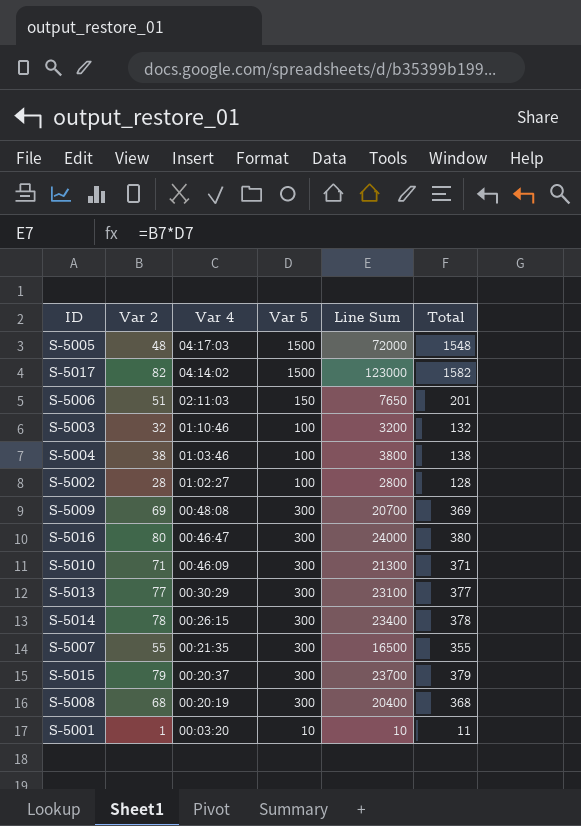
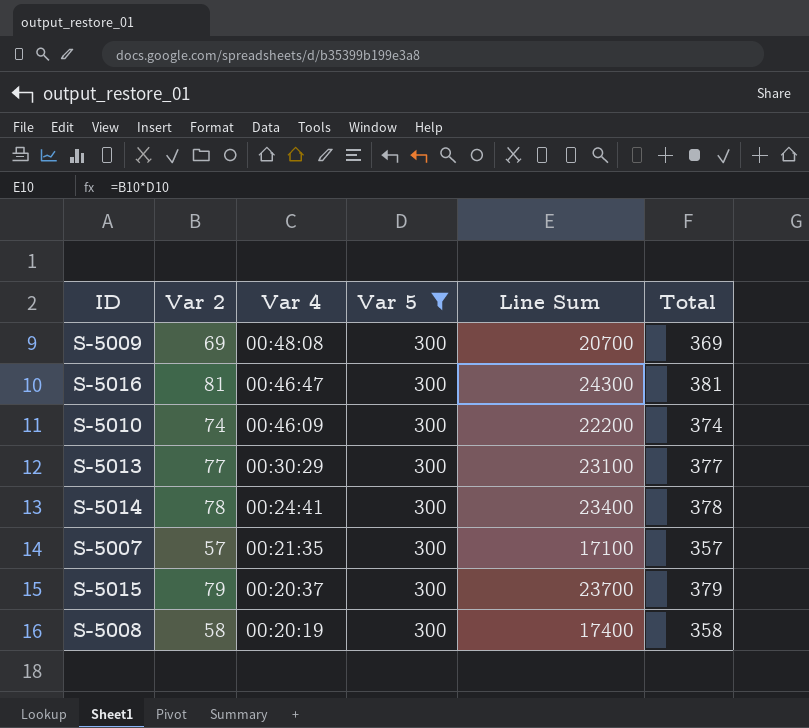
filter: none -> Var 5 = 300
S-5016 | Var 2: 80 -> 81
S-5016 | Line Sum: 24000 -> 24300
S-5016 | Total: 380 -> 381
S-5010 | Var 2: 71 -> 74
S-5010 | Line Sum: 21300 -> 22200
S-5010 | Total: 371 -> 374
S-5014 | Var 4: 00:26:15 -> 00:24:41
S-5007 | Var 2: 55 -> 57
S-5007 | Line Sum: 16500 -> 17100
S-5007 | Total: 355 -> 357
S-5008 | Var 2: 68 -> 58
S-5008 | Line Sum: 20400 -> 17400
S-5008 | Total: 368 -> 358

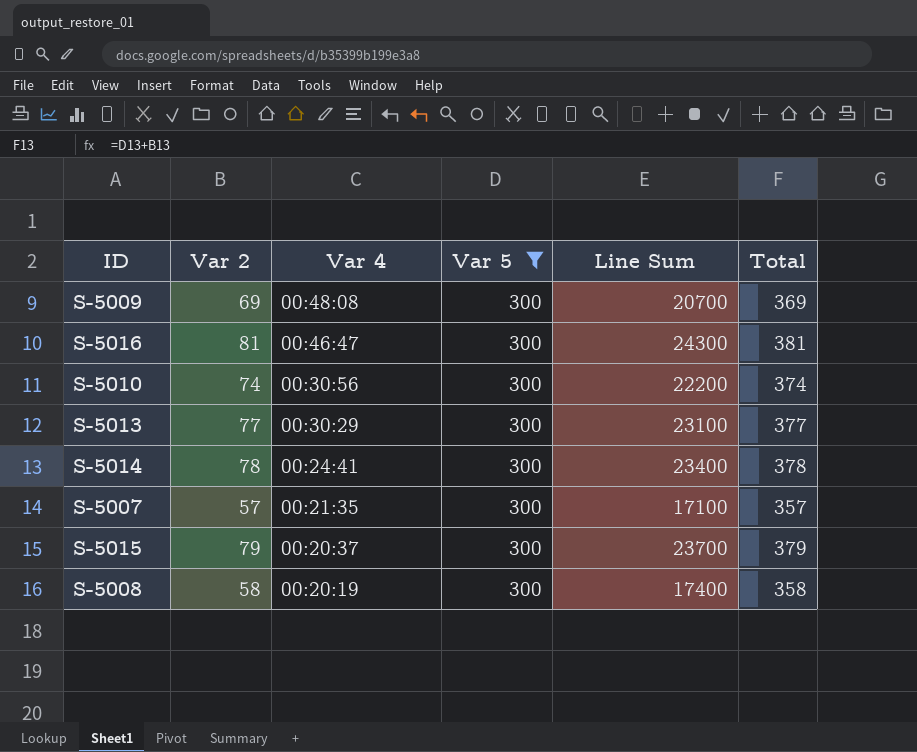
S-5010 | Var 4: 00:46:09 -> 00:30:56

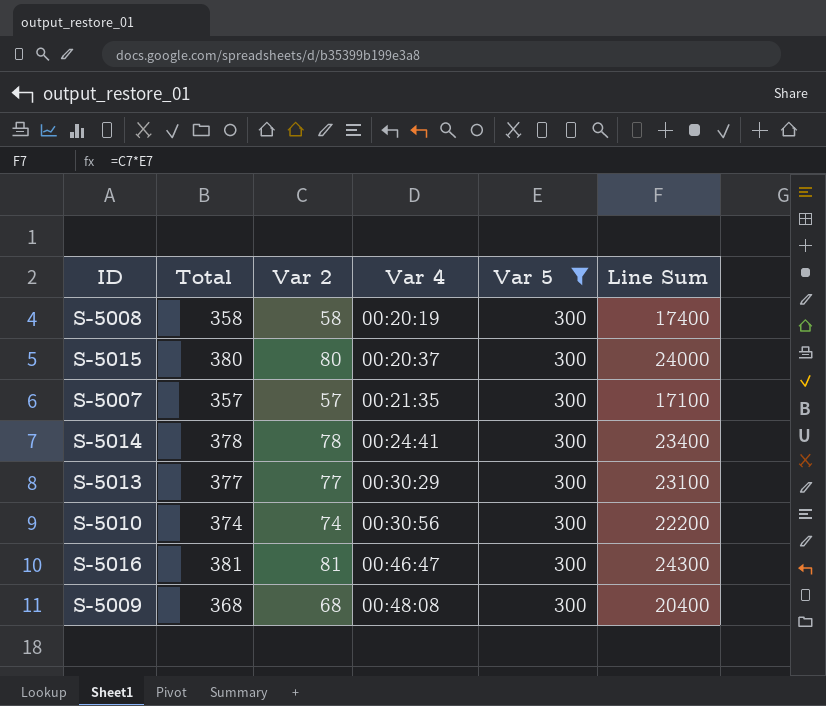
row order: Var 4 descending -> Var 4 ascending
column Total | position: 6 -> 2
S-5015 | Total: 379 -> 380
S-5015 | Var 2: 79 -> 80
S-5015 | Line Sum: 23700 -> 24000
S-5009 | Total: 369 -> 368
S-5009 | Var 2: 69 -> 68
S-5009 | Line Sum: 20700 -> 20400

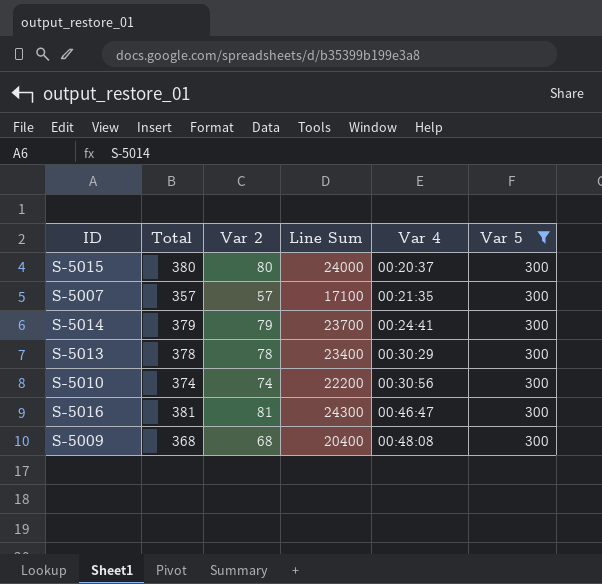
column Line Sum | position: 6 -> 4
row S-5008: 358 | 58 | 00:20:19 | 300 | 17400 -> none
S-5014 | Total: 378 -> 379
S-5014 | Var 2: 78 -> 79
S-5014 | Line Sum: 23400 -> 23700
S-5013 | Total: 377 -> 378
S-5013 | Var 2: 77 -> 78
S-5013 | Line Sum: 23100 -> 23400

